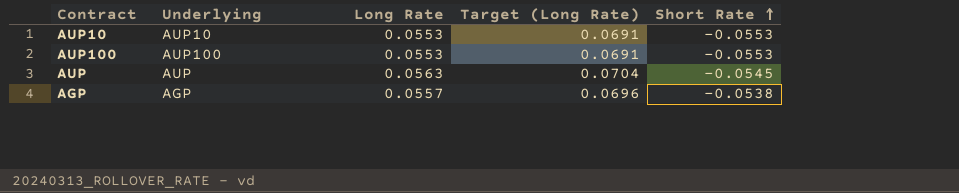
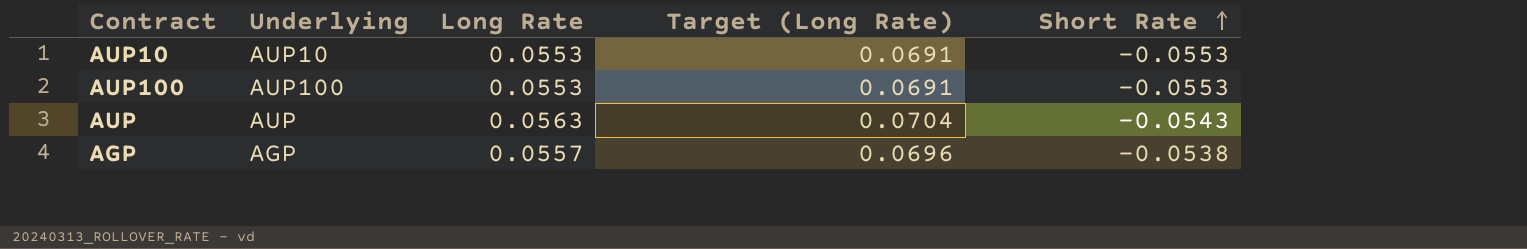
AUP | Short Rate: -0.0545 -> -0.0543

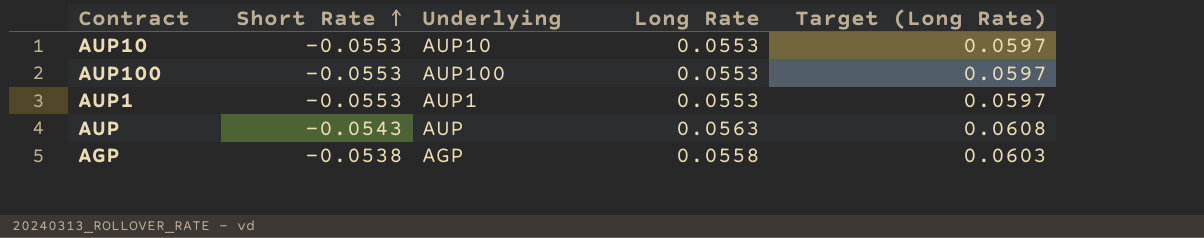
column Short Rate | position: 5 -> 2
column Target (Long Rate) | formula: [Long Rate] * 1.25 -> [Long Rate] * 1.08
row AUP1: none -> -0.0553 | AUP1 | 0.0553 | 0.0597
AGP | Long Rate: 0.0557 -> 0.0558

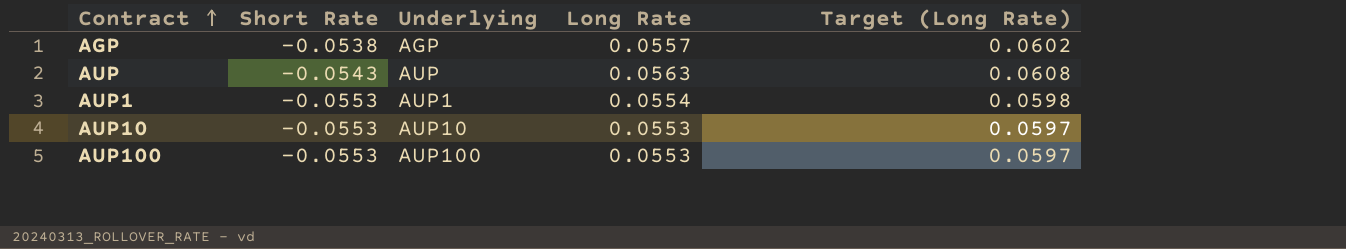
row order: Short Rate ascending -> Contract ascending
AGP | Long Rate: 0.0558 -> 0.0557
AGP | Target (Long Rate): 0.0603 -> 0.0602
AUP1 | Long Rate: 0.0553 -> 0.0554
AUP1 | Target (Long Rate): 0.0597 -> 0.0598

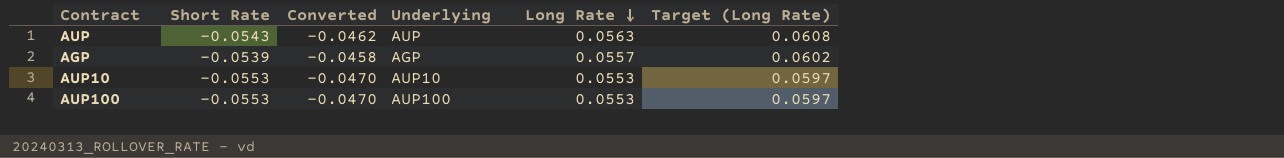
row order: Contract ascending -> Long Rate descending
column Converted | formula: none -> [Short Rate] * 0.85
row AUP1: -0.0553 | AUP1 | 0.0554 | 0.0598 -> none
AGP | Short Rate: -0.0538 -> -0.0539

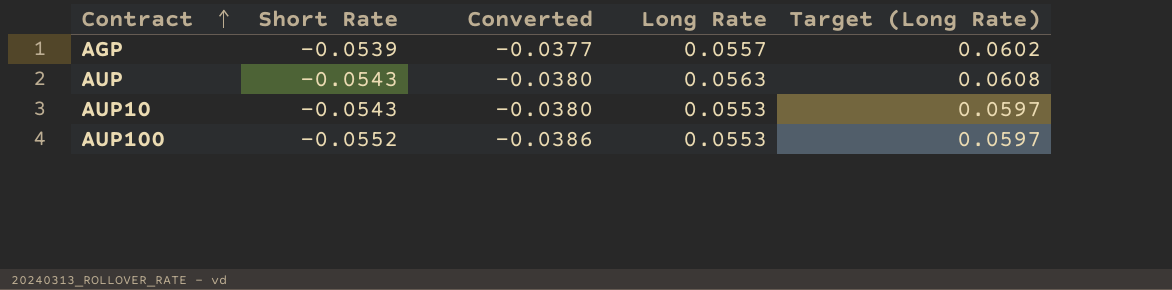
row order: Long Rate descending -> Contract ascending
column Underlying | position: 4 -> none
column Converted | formula: [Short Rate] * 0.85 -> [Short Rate] * 0.7
AUP10 | Short Rate: -0.0553 -> -0.0543
AUP100 | Short Rate: -0.0553 -> -0.0552

